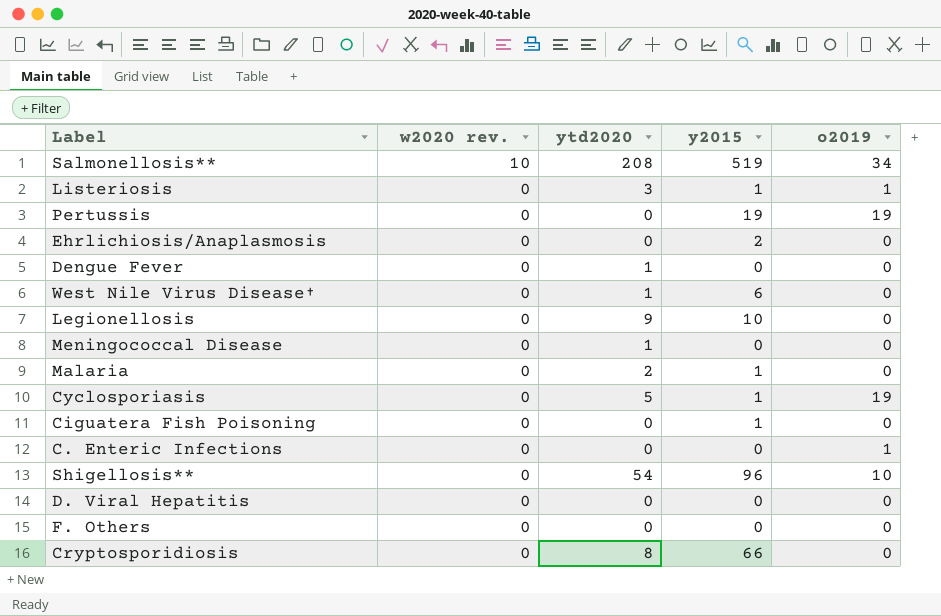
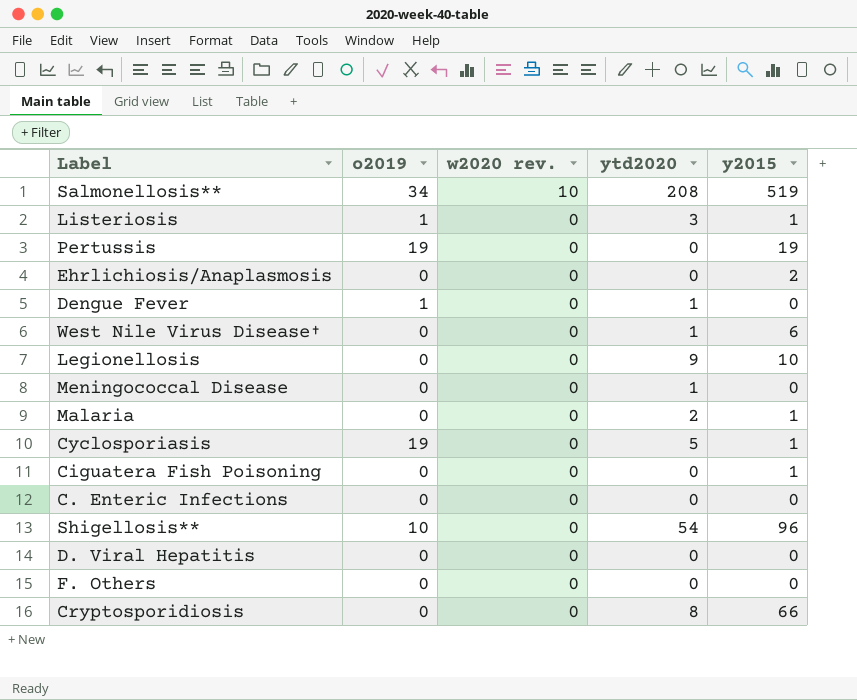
column o2019 | position: 5 -> 2
Dengue Fever | o2019: 0 -> 1
C. Enteric Infections | o2019: 1 -> 0

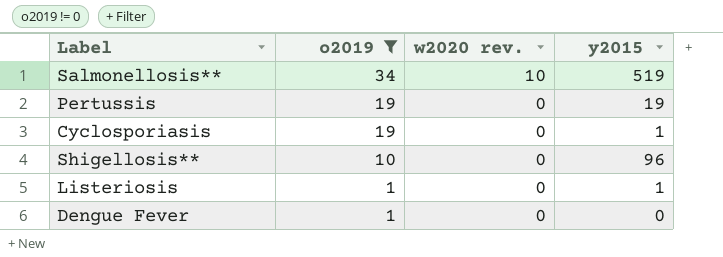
filter: none -> o2019 != 0
row order: w2020 rev. descending -> o2019 descending
column ytd2020 | position: 4 -> none

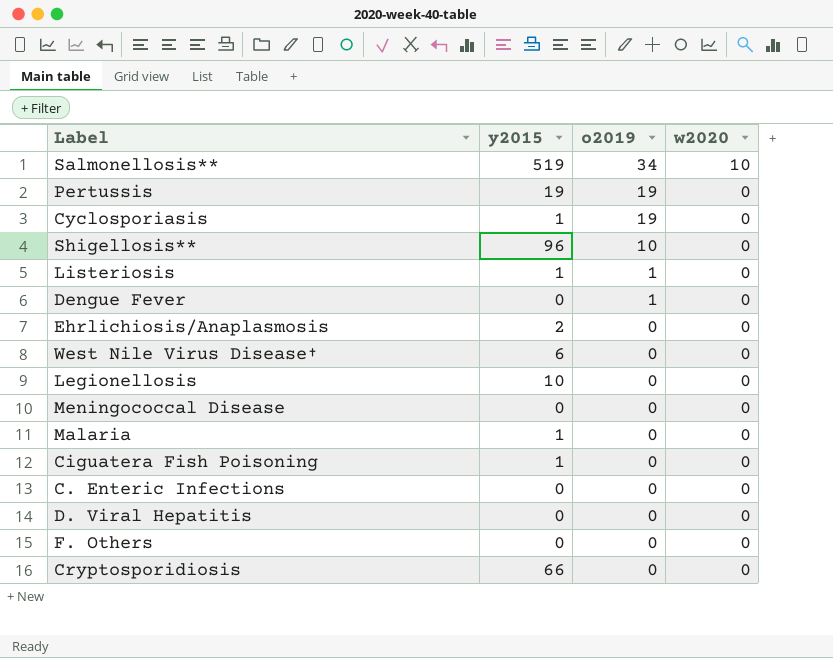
filter: o2019 != 0 -> none
column y2015 | position: 4 -> 2
column name: w2020 rev. -> w2020

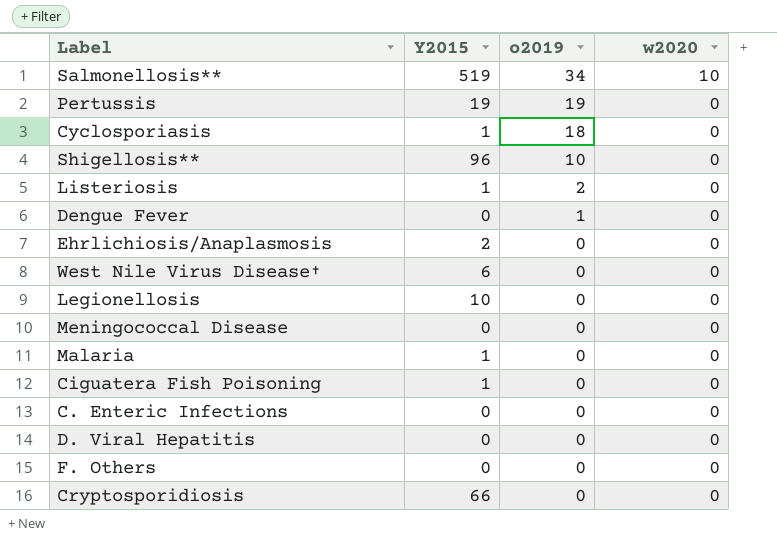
column name: y2015 -> Y2015
Cyclosporiasis | o2019: 19 -> 18
Listeriosis | o2019: 1 -> 2

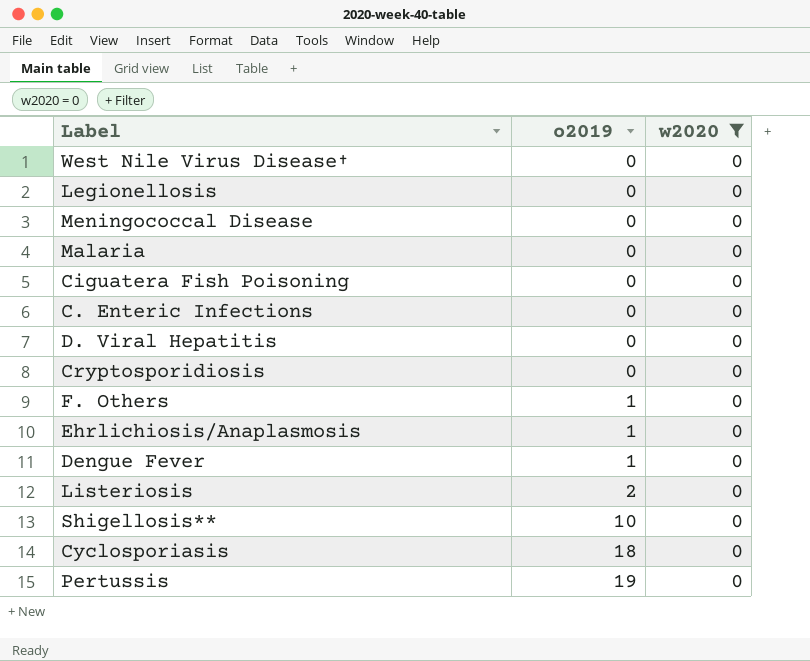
filter: none -> w2020 = 0
row order: o2019 descending -> o2019 ascending
column Y2015 | position: 2 -> none
F. Others | o2019: 0 -> 1
Ehrlichiosis/Anaplasmosis | o2019: 0 -> 1

